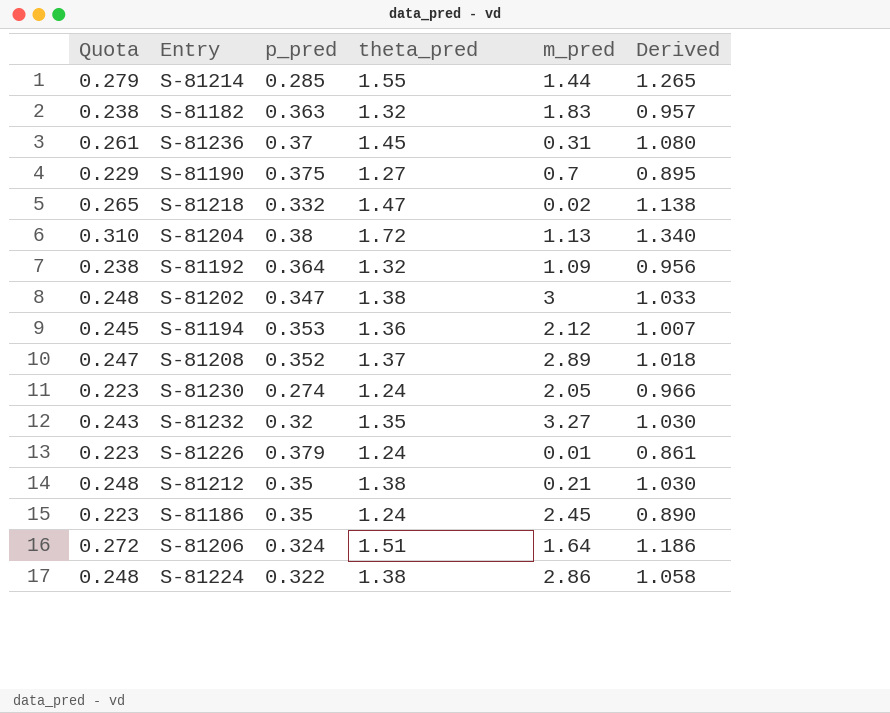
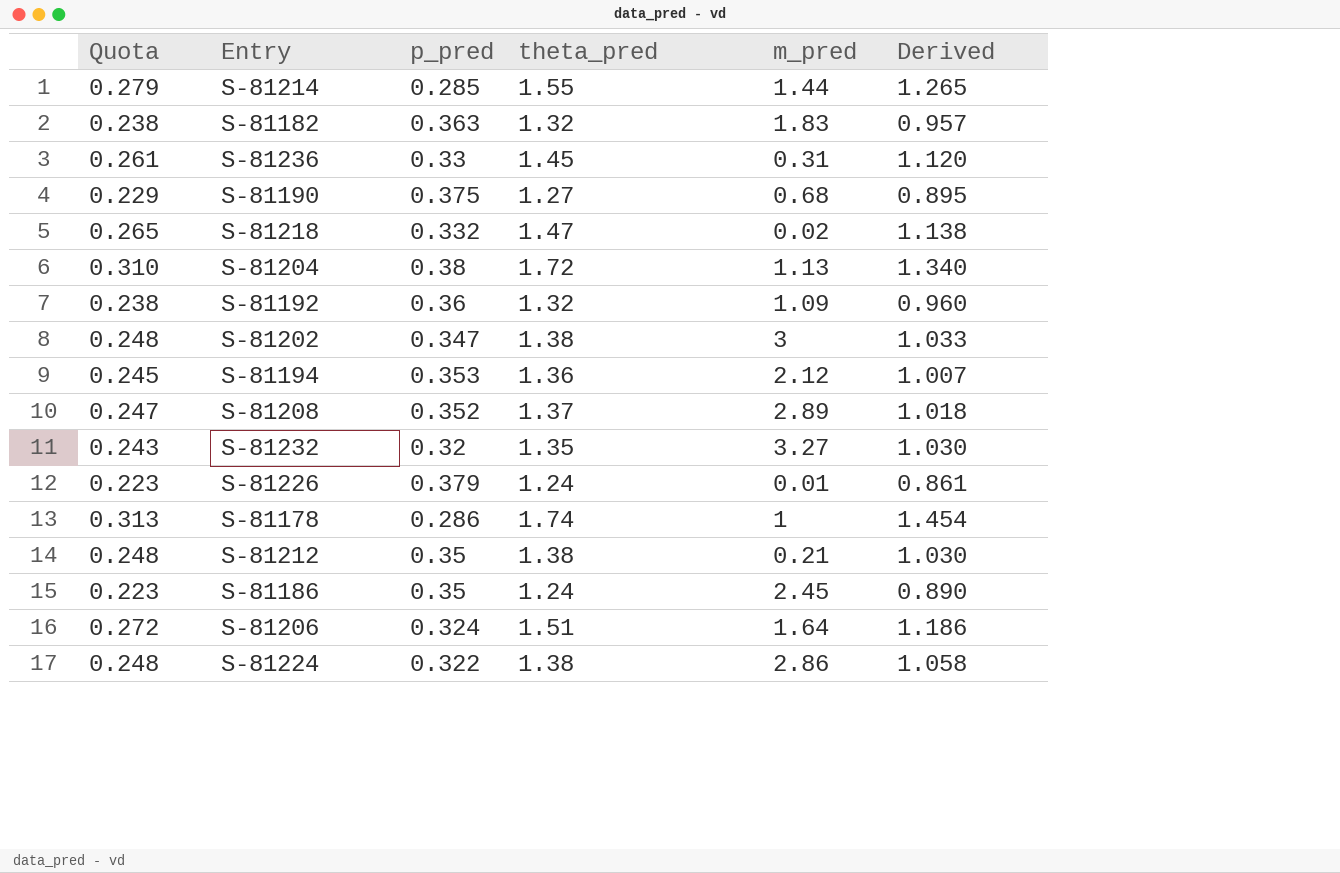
row S-81230: 0.223 | 0.274 | 1.24 | 2.05 | 0.966 -> none
S-81236 | p_pred: 0.37 -> 0.33
S-81236 | Derived: 1.080 -> 1.120
S-81190 | m_pred: 0.7 -> 0.68
S-81192 | p_pred: 0.364 -> 0.36
S-81192 | Derived: 0.956 -> 0.960
row S-81178: none -> 0.313 | 0.286 | 1.74 | 1 | 1.454

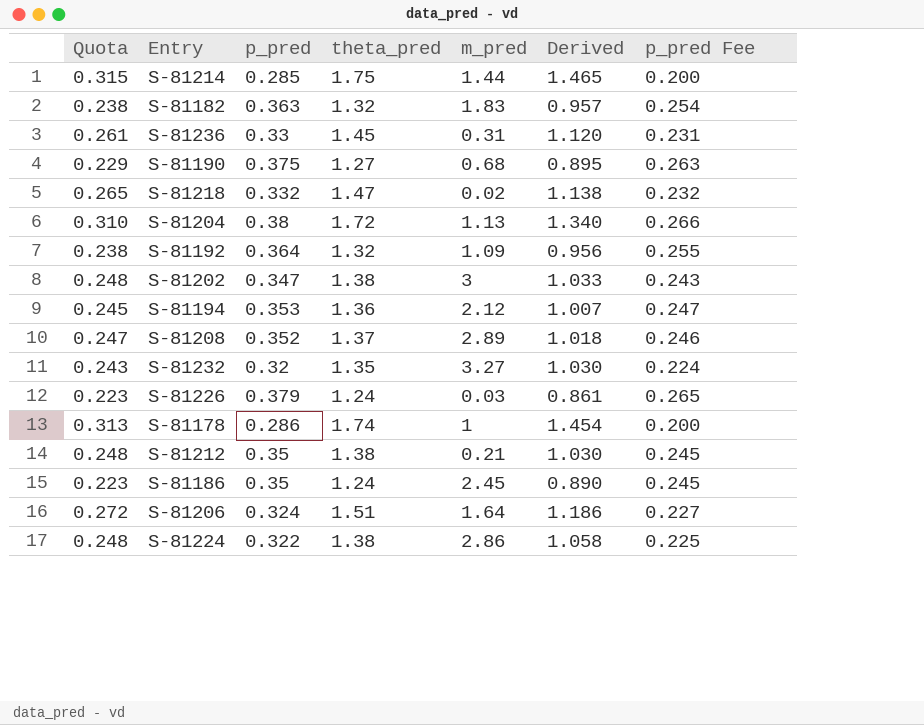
column p_pred Fee | formula: none -> [p_pred] * 0.7
S-81214 | Quota: 0.279 -> 0.315
S-81214 | theta_pred: 1.55 -> 1.75
S-81214 | Derived: 1.265 -> 1.465
S-81192 | p_pred: 0.36 -> 0.364
S-81192 | Derived: 0.960 -> 0.956
S-81226 | m_pred: 0.01 -> 0.03

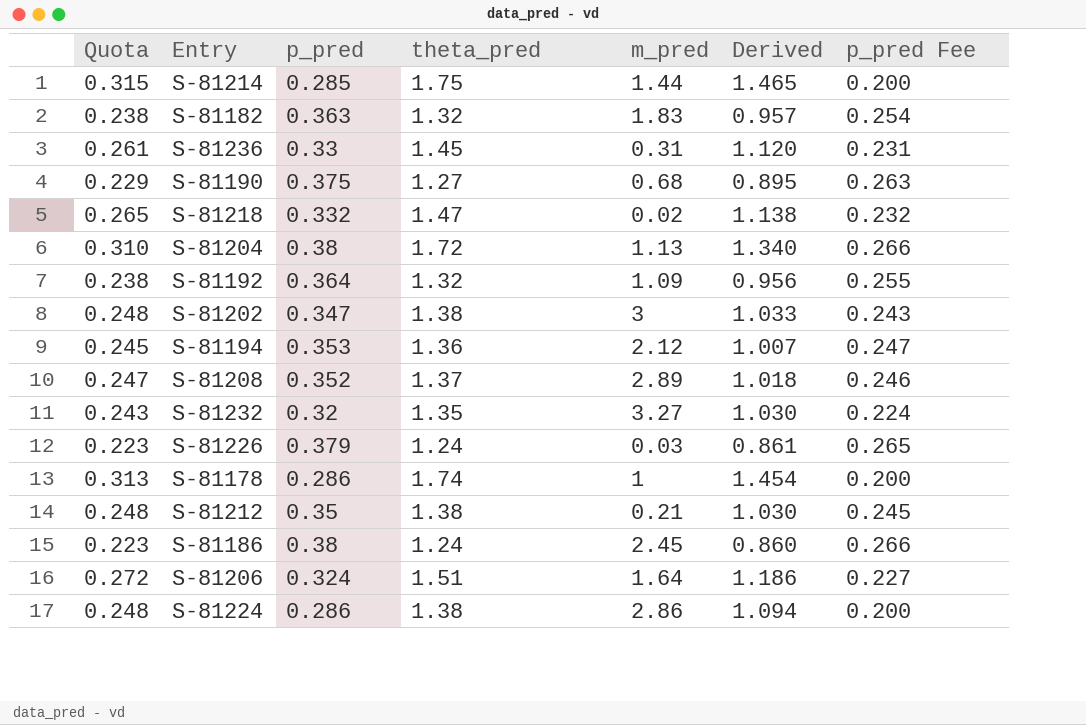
S-81186 | p_pred: 0.35 -> 0.38
S-81186 | Derived: 0.890 -> 0.860
S-81186 | p_pred Fee: 0.245 -> 0.266
S-81224 | p_pred: 0.322 -> 0.286
S-81224 | Derived: 1.058 -> 1.094
S-81224 | p_pred Fee: 0.225 -> 0.200

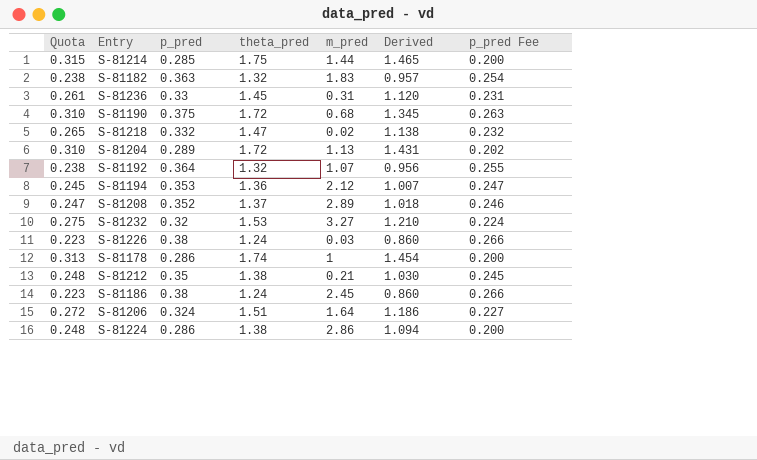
row S-81202: 0.248 | 0.347 | 1.38 | 3 | 1.033 | 0.243 -> none
S-81190 | Quota: 0.229 -> 0.310
S-81190 | theta_pred: 1.27 -> 1.72
S-81190 | Derived: 0.895 -> 1.345
S-81204 | p_pred: 0.38 -> 0.289
S-81204 | Derived: 1.340 -> 1.431
S-81204 | p_pred Fee: 0.266 -> 0.202
S-81192 | m_pred: 1.09 -> 1.07
S-81232 | Quota: 0.243 -> 0.275
S-81232 | theta_pred: 1.35 -> 1.53
S-81232 | Derived: 1.030 -> 1.210
S-81226 | p_pred: 0.379 -> 0.38
S-81226 | Derived: 0.861 -> 0.860
S-81226 | p_pred Fee: 0.265 -> 0.266

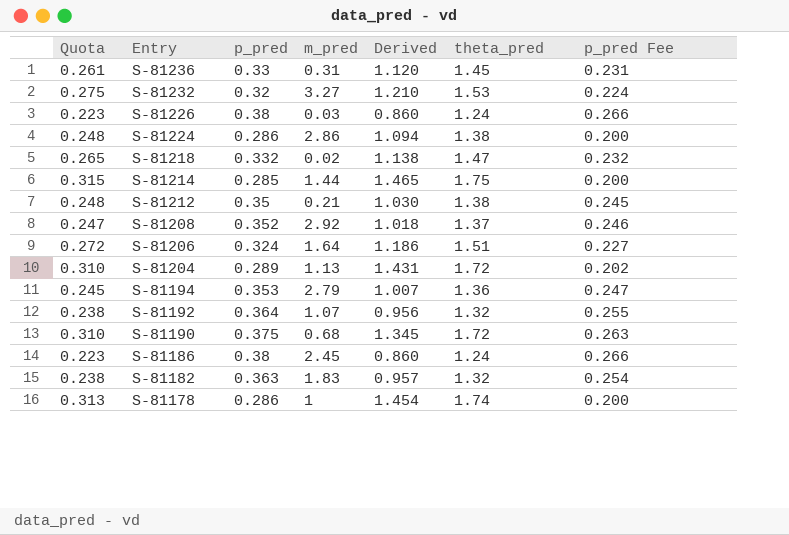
row order: none -> Entry descending
column theta_pred | position: 4 -> 6
S-81208 | m_pred: 2.89 -> 2.92
S-81194 | m_pred: 2.12 -> 2.79

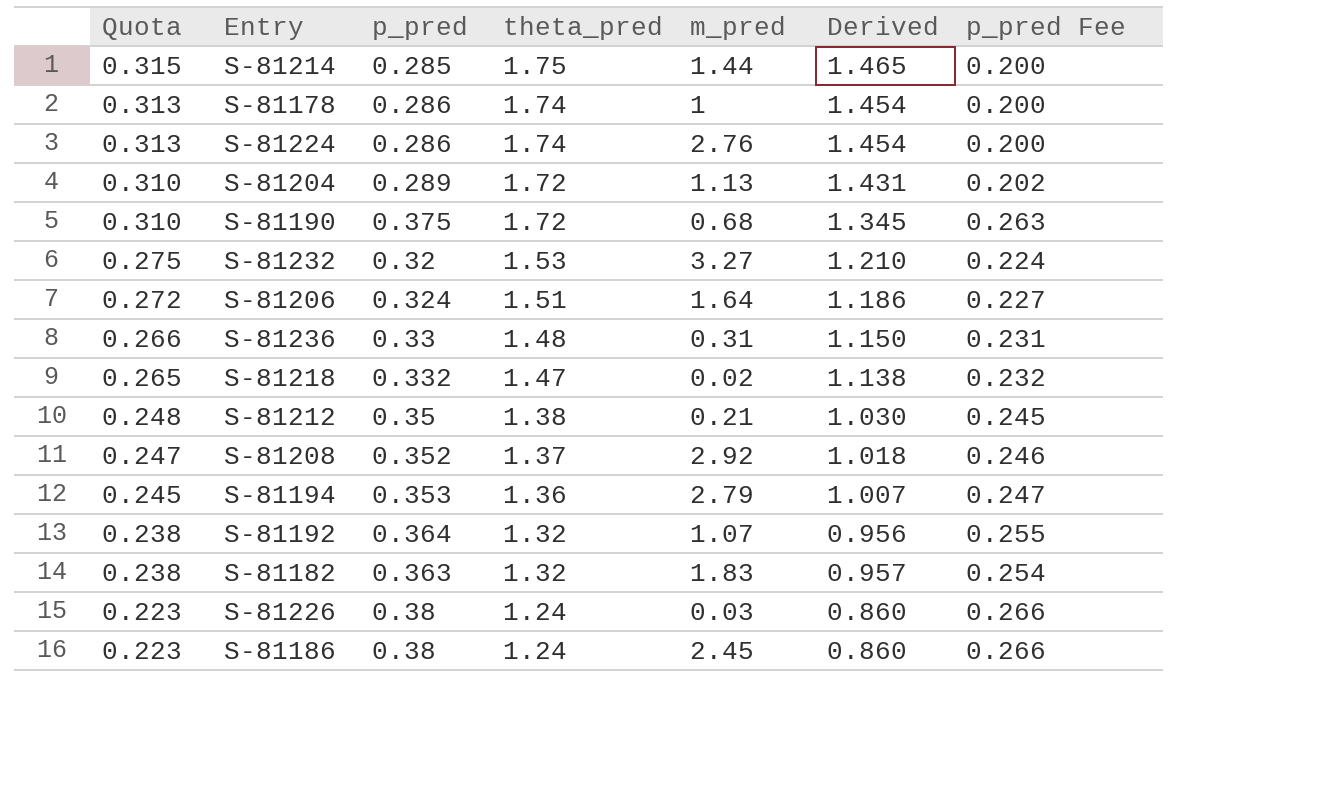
row order: Entry descending -> Quota descending
column theta_pred | position: 6 -> 4
S-81224 | Quota: 0.248 -> 0.313
S-81224 | theta_pred: 1.38 -> 1.74
S-81224 | m_pred: 2.86 -> 2.76
S-81224 | Derived: 1.094 -> 1.454
S-81236 | Quota: 0.261 -> 0.266
S-81236 | theta_pred: 1.45 -> 1.48
S-81236 | Derived: 1.120 -> 1.150

